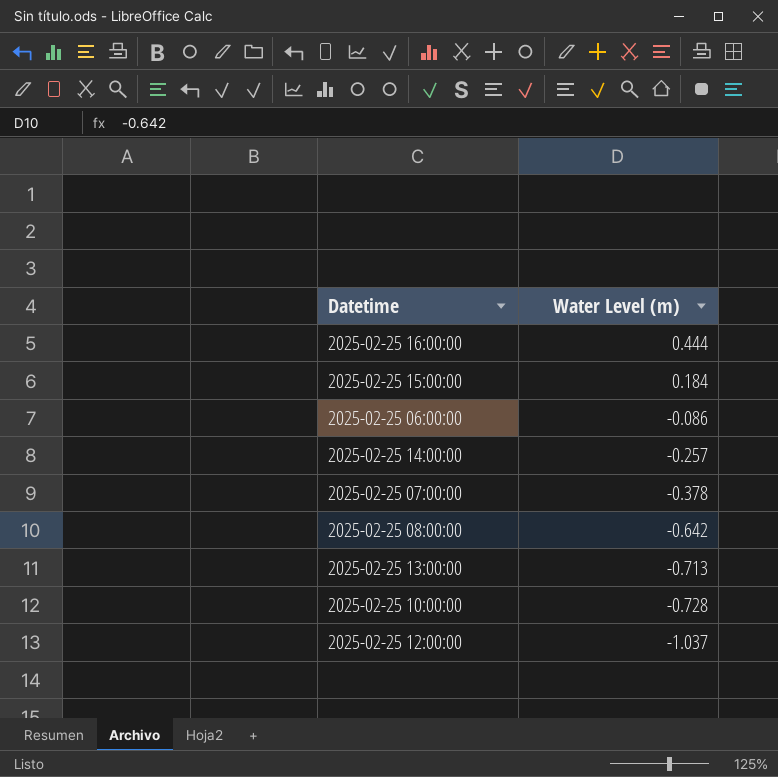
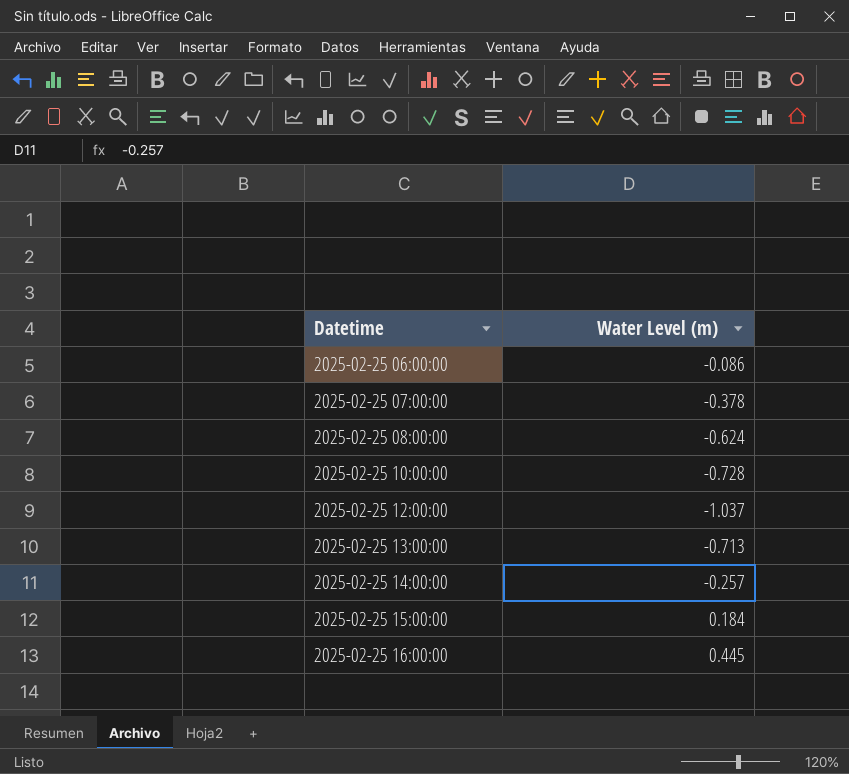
row order: Water Level (m) descending -> Datetime ascending
2025-02-25 08:00:00 | Water Level (m): -0.642 -> -0.624
2025-02-25 16:00:00 | Water Level (m): 0.444 -> 0.445

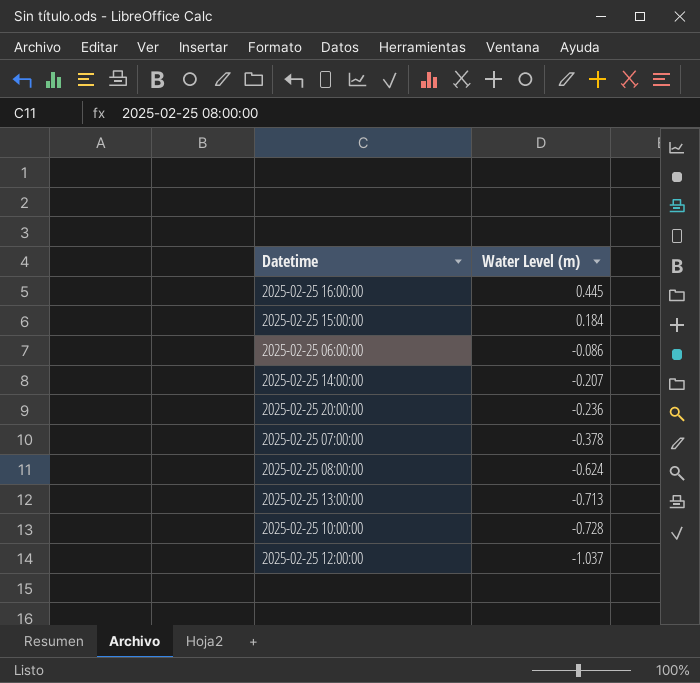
row order: Datetime ascending -> Water Level (m) descending
2025-02-25 14:00:00 | Water Level (m): -0.257 -> -0.207
row 2025-02-25 20:00:00: none -> -0.236

